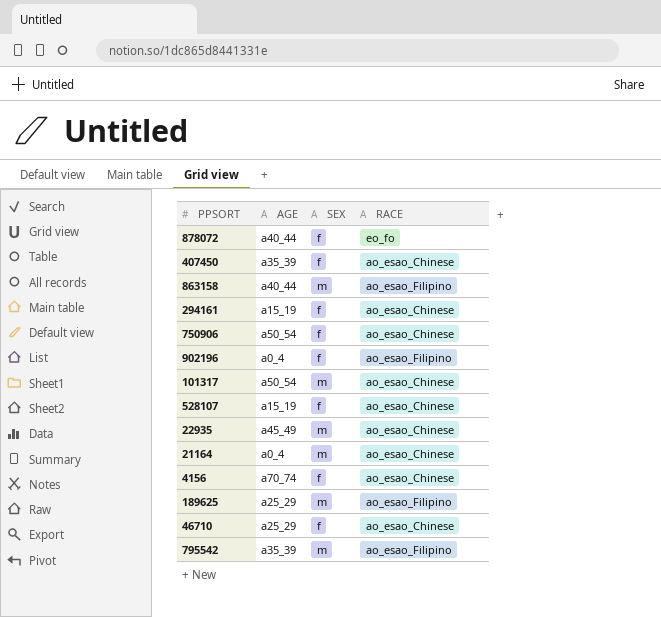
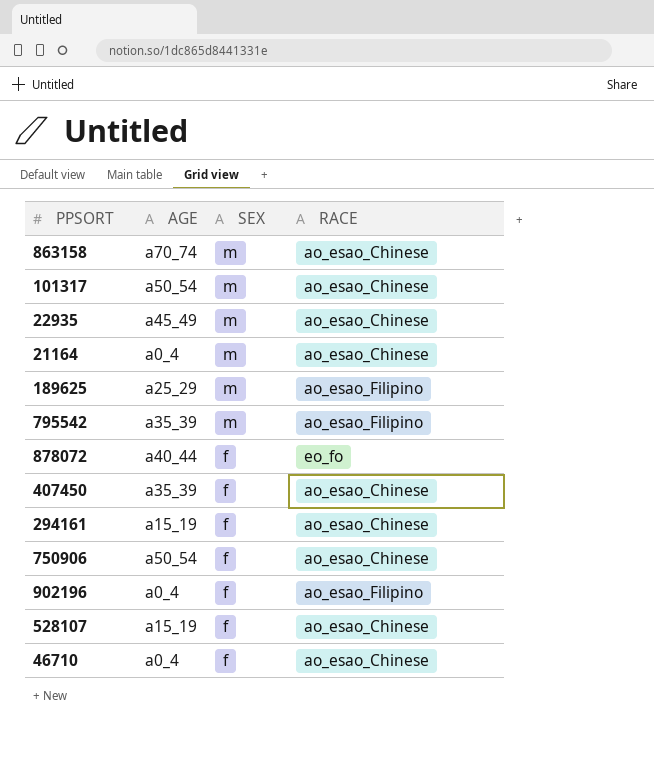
row order: none -> SEX descending
row 4156: a70_74 | f | ao_esao_Chinese -> none
863158 | AGE: a40_44 -> a70_74
863158 | RACE: ao_esao_Filipino -> ao_esao_Chinese
46710 | AGE: a25_29 -> a0_4

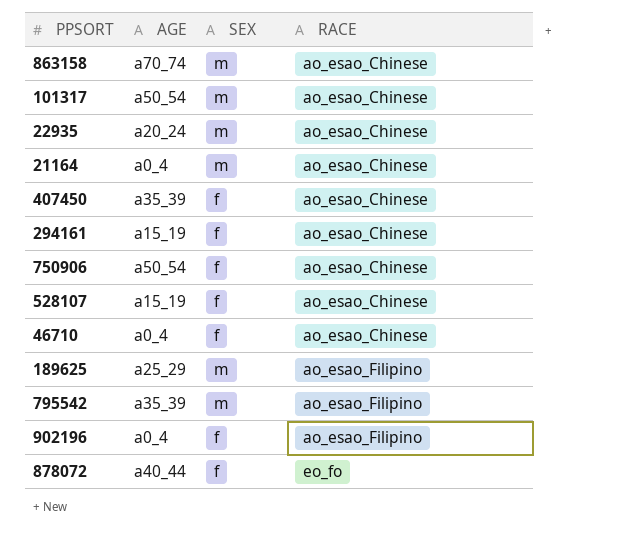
row order: SEX descending -> RACE ascending
22935 | AGE: a45_49 -> a20_24

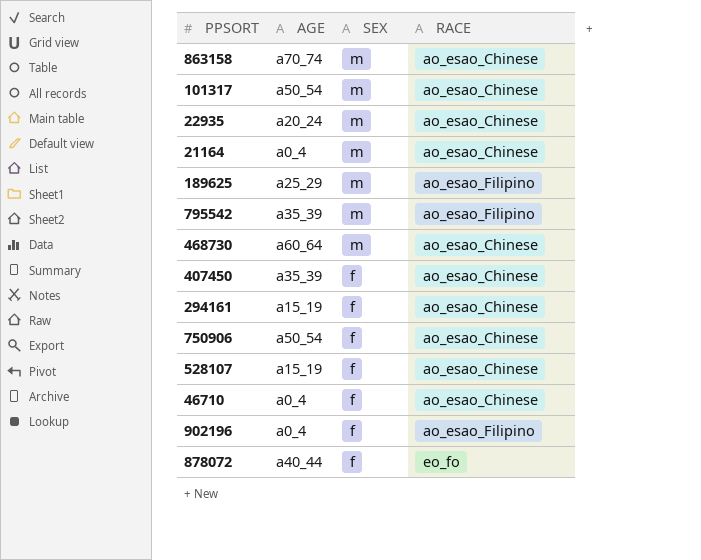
row order: RACE ascending -> SEX descending
row 468730: none -> a60_64 | m | ao_esao_Chinese

